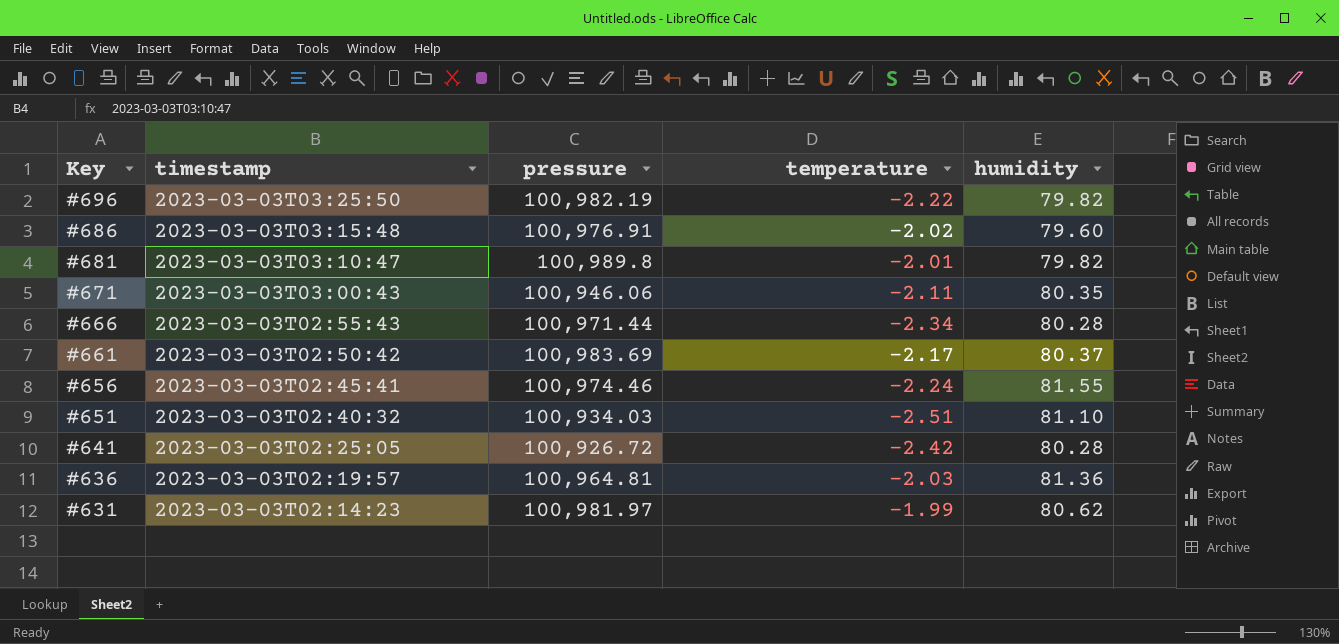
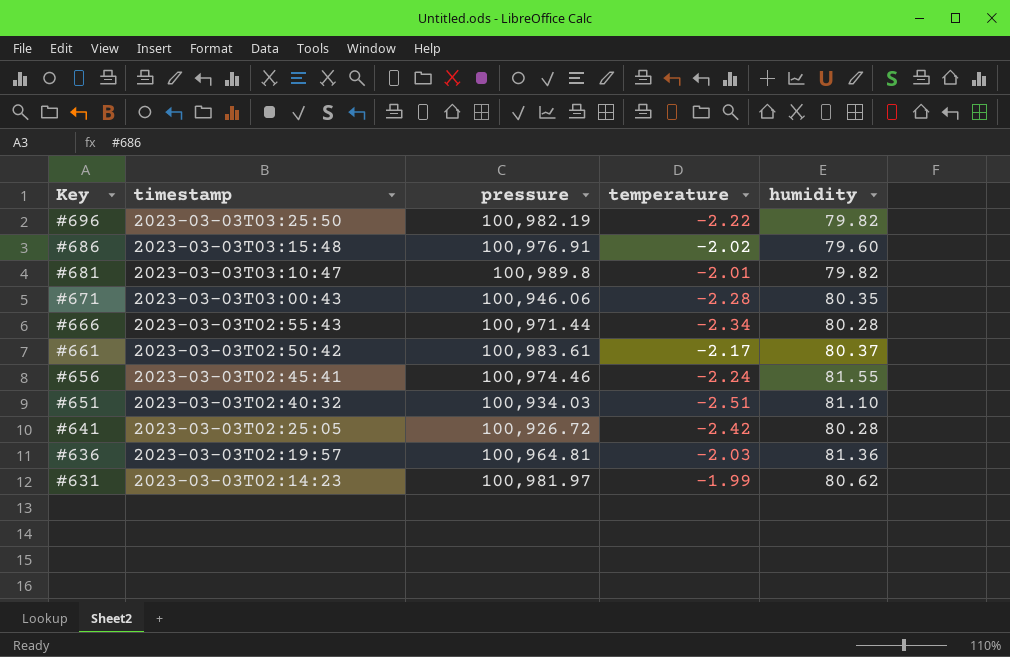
#671 | temperature: -2.11 -> -2.28
#661 | pressure: 100,983.69 -> 100,983.61

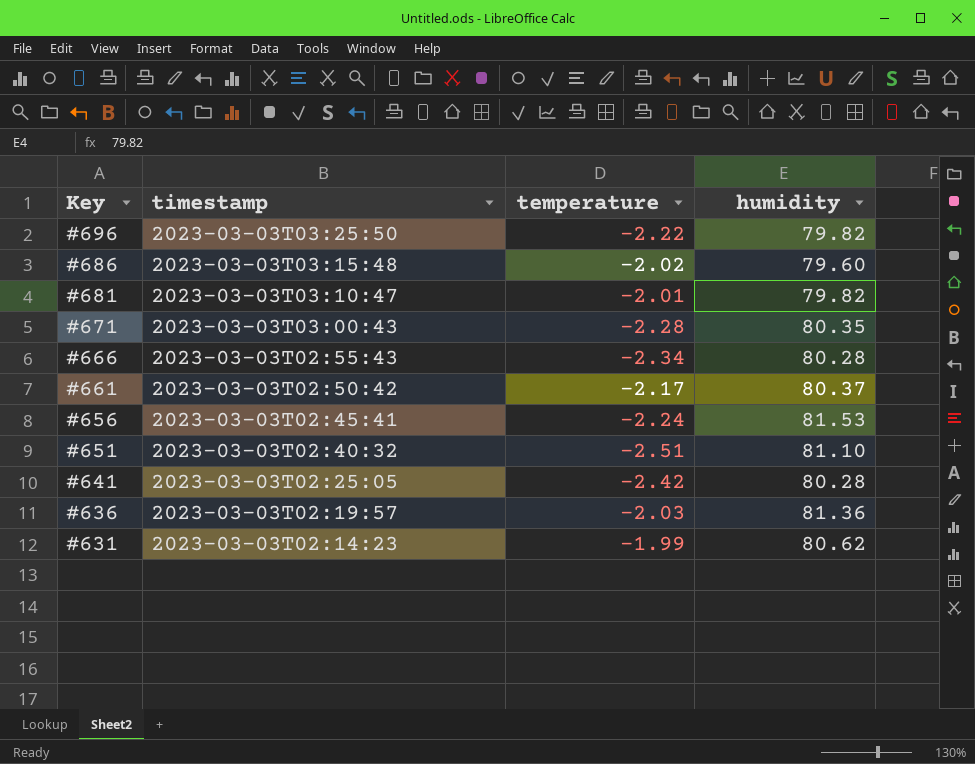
column pressure | position: 3 -> none
#656 | humidity: 81.55 -> 81.53

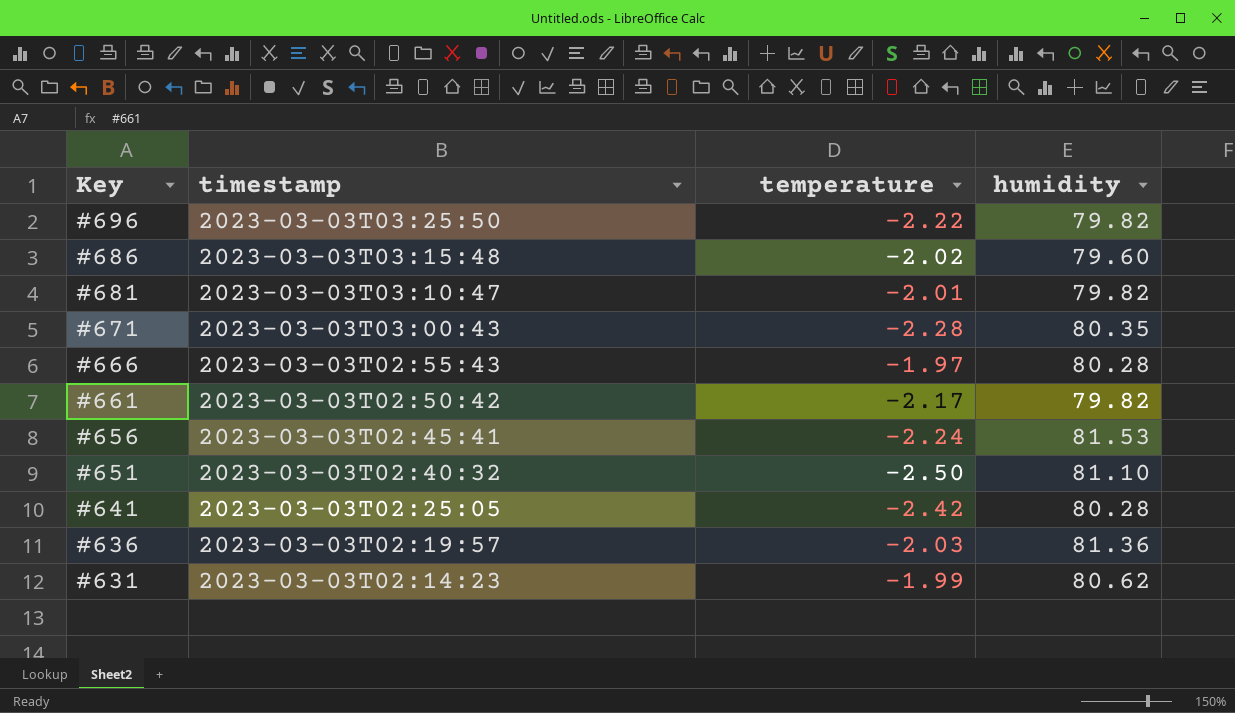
#666 | temperature: -2.34 -> -1.97
#661 | humidity: 80.37 -> 79.82
#651 | temperature: -2.51 -> -2.50

